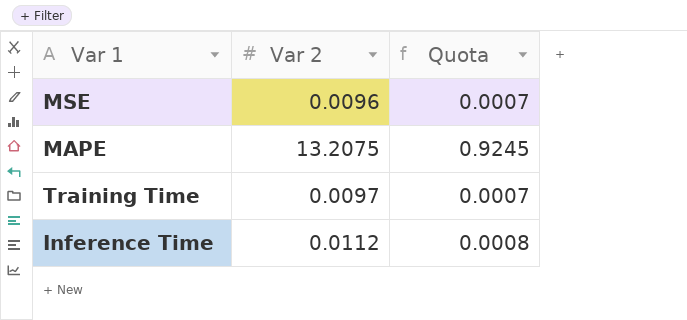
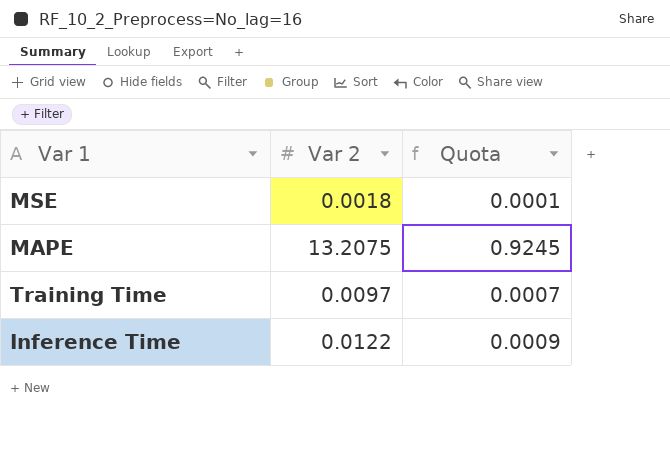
MSE | Var 2: 0.0096 -> 0.0018
MSE | Quota: 0.0007 -> 0.0001
Inference Time | Var 2: 0.0112 -> 0.0122
Inference Time | Quota: 0.0008 -> 0.0009

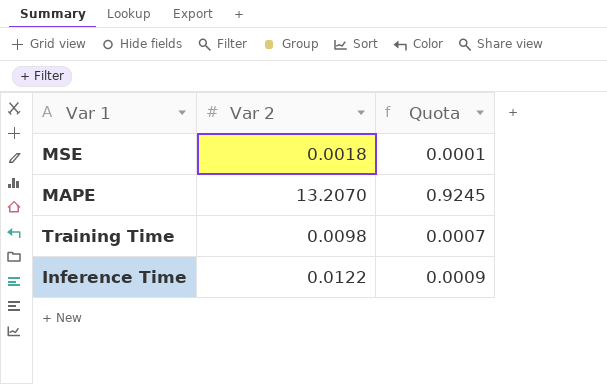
MAPE | Var 2: 13.2075 -> 13.2070
Training Time | Var 2: 0.0097 -> 0.0098

